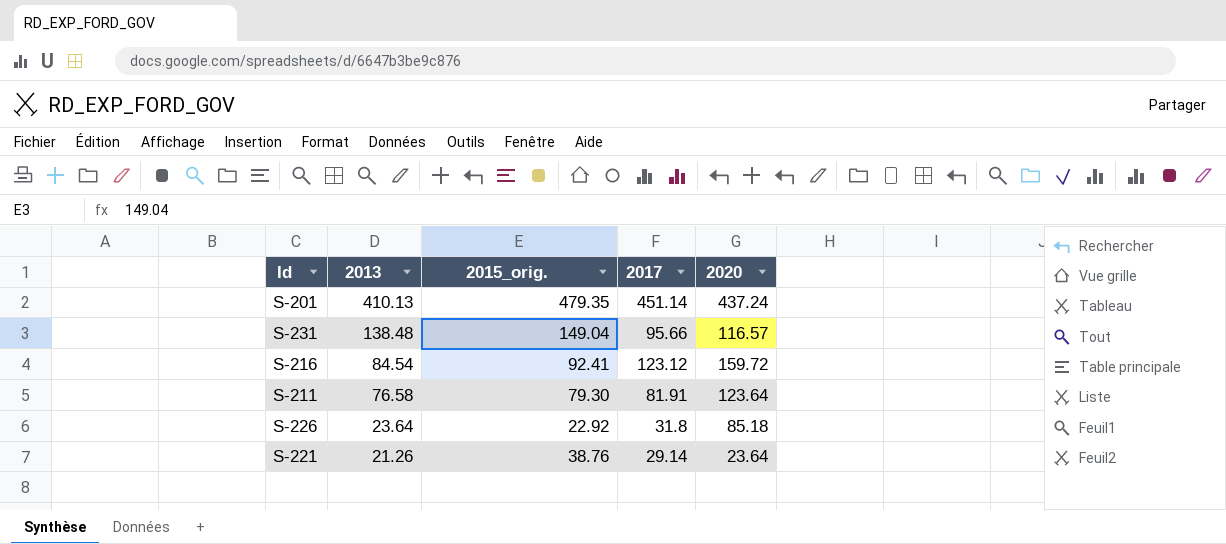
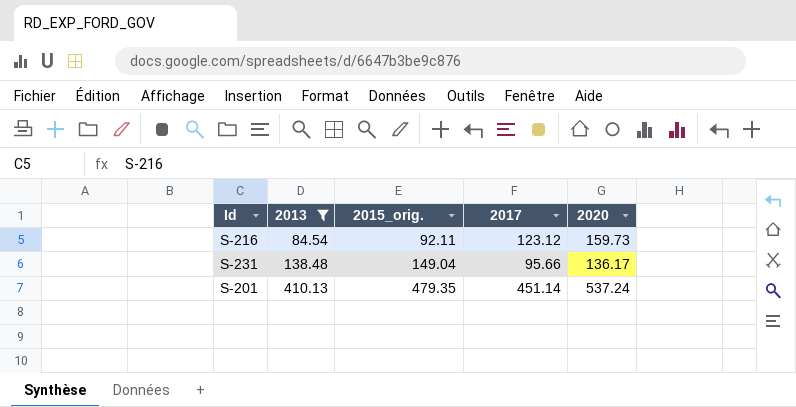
filter: none -> 2013 >= 84.54
row order: 2013 descending -> 2013 ascending
S-216 | 2015_orig.: 92.41 -> 92.11
S-216 | 2020: 159.72 -> 159.73
S-231 | 2020: 116.57 -> 136.17
S-201 | 2020: 437.24 -> 537.24

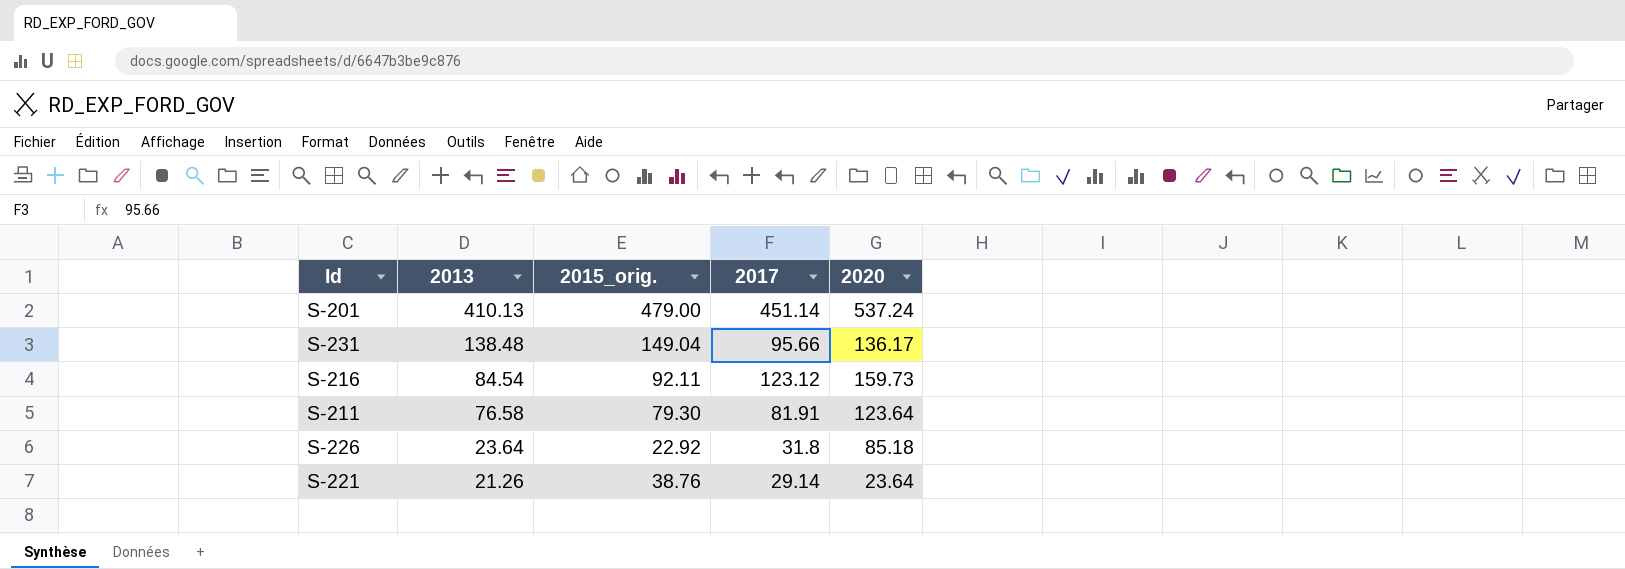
filter: 2013 >= 84.54 -> none
row order: 2013 ascending -> 2013 descending
S-201 | 2015_orig.: 479.35 -> 479.00

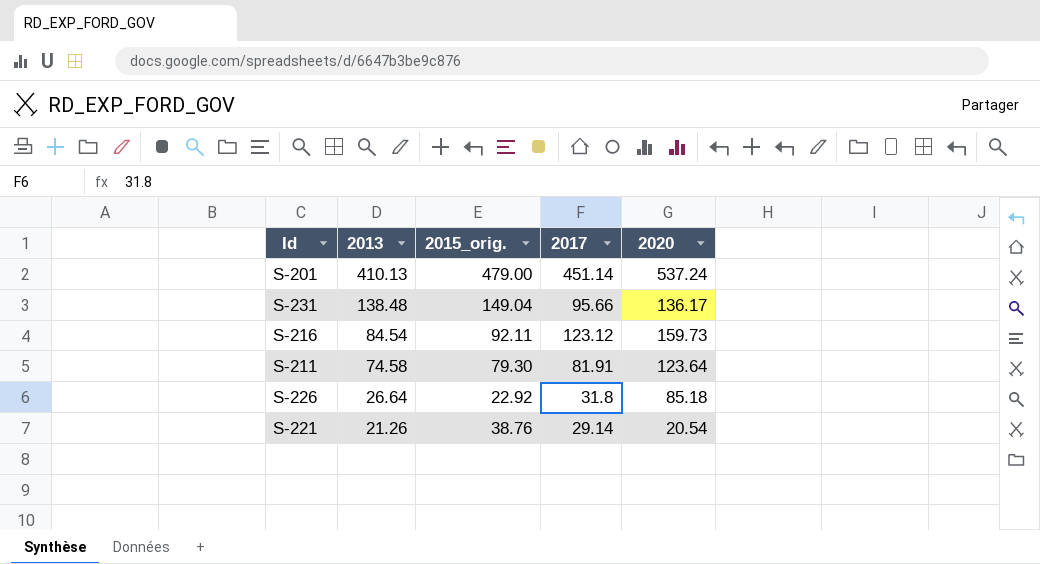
S-211 | 2013: 76.58 -> 74.58
S-226 | 2013: 23.64 -> 26.64
S-221 | 2020: 23.64 -> 20.54

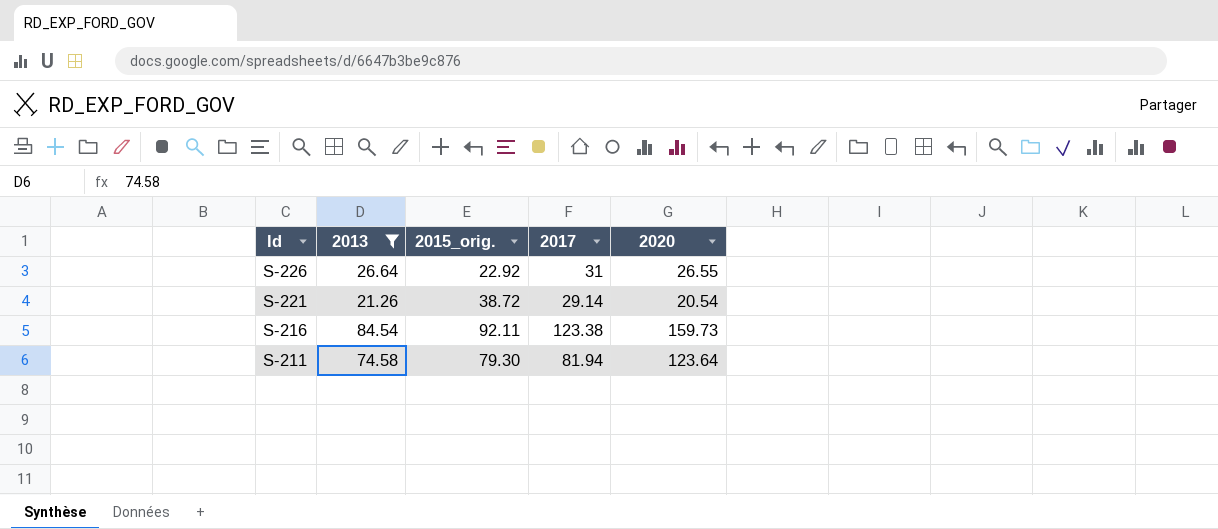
filter: none -> 2013 <= 84.54
row order: 2013 descending -> Id descending
S-226 | 2017: 31.8 -> 31
S-226 | 2020: 85.18 -> 26.55
S-221 | 2015_orig.: 38.76 -> 38.72
S-216 | 2017: 123.12 -> 123.38
S-211 | 2017: 81.91 -> 81.94

